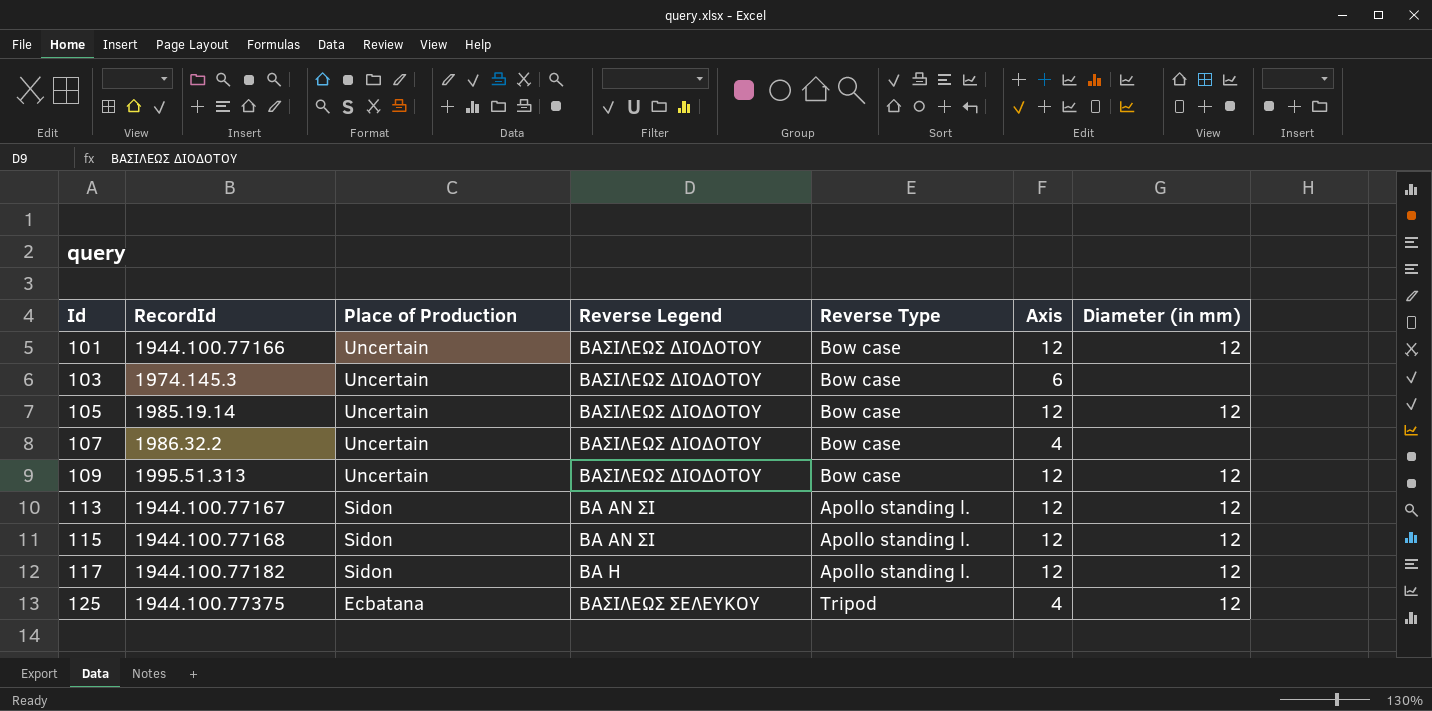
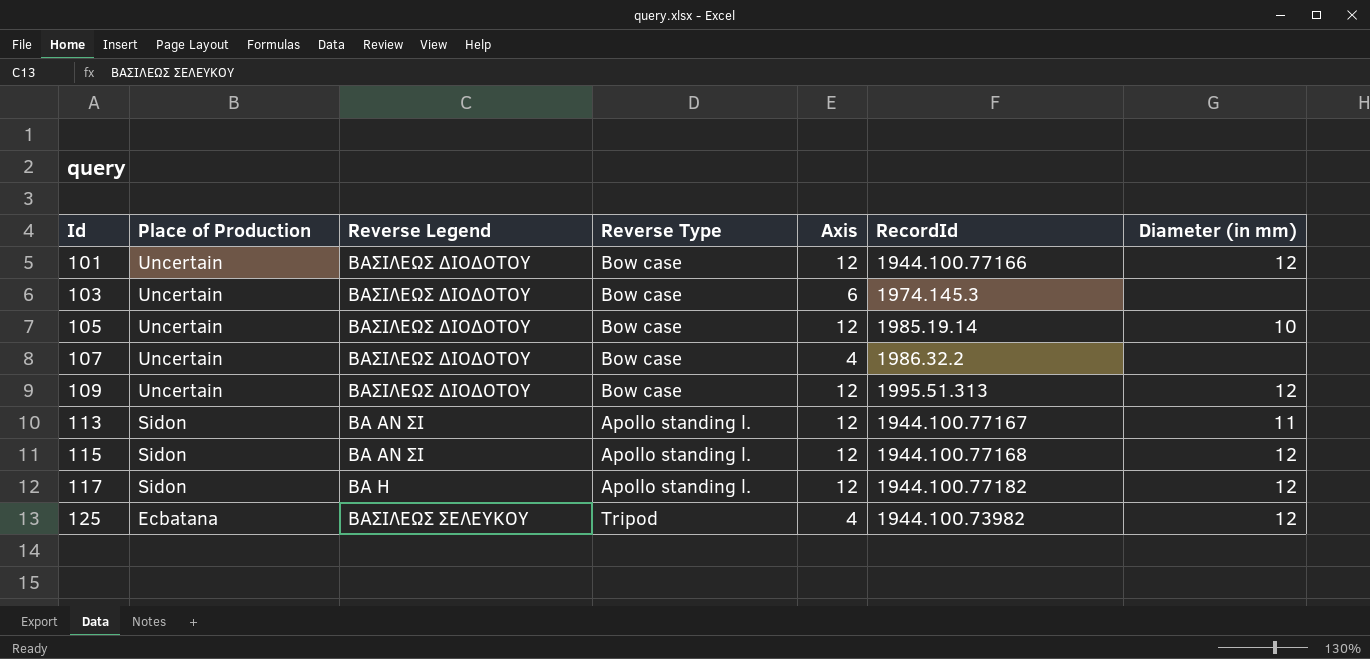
column RecordId | position: 2 -> 6
105 | Diameter (in mm): 12 -> 10
113 | Diameter (in mm): 12 -> 11
125 | RecordId: 1944.100.77375 -> 1944.100.73982

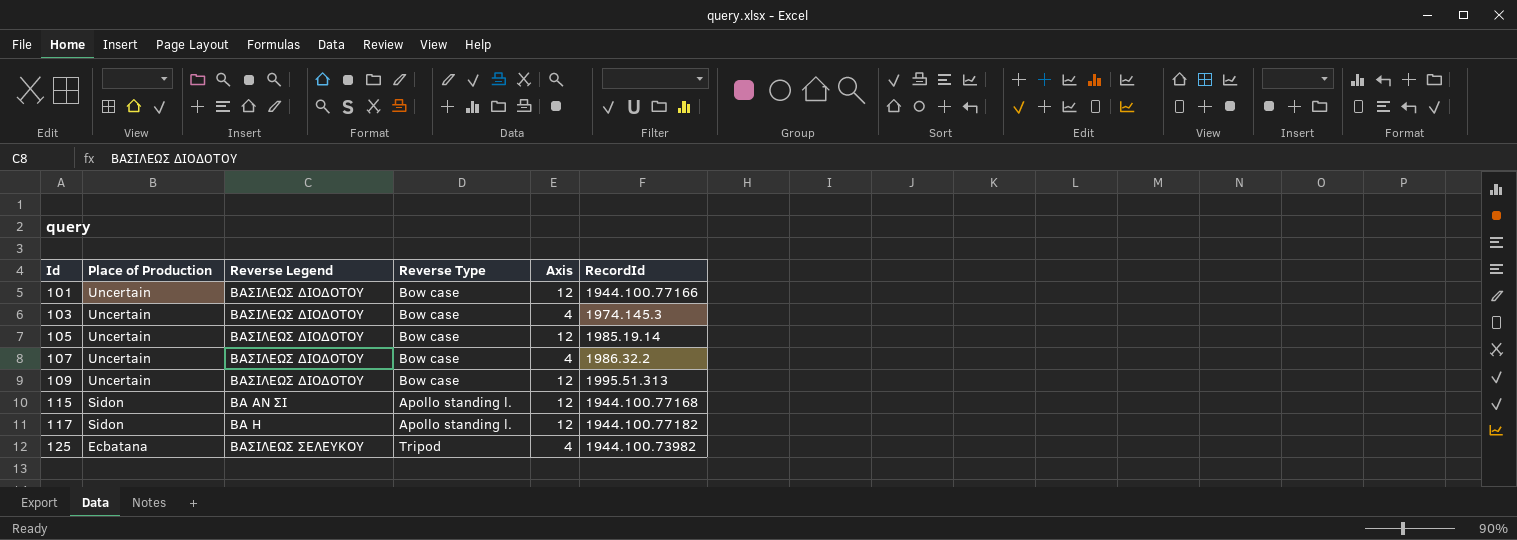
column Diameter (in mm) | position: 7 -> none
row 113: Sidon | BA AN ΣI | Apollo standing l. | 12 | 1944.100.77167 | 11 -> none
103 | Axis: 6 -> 4

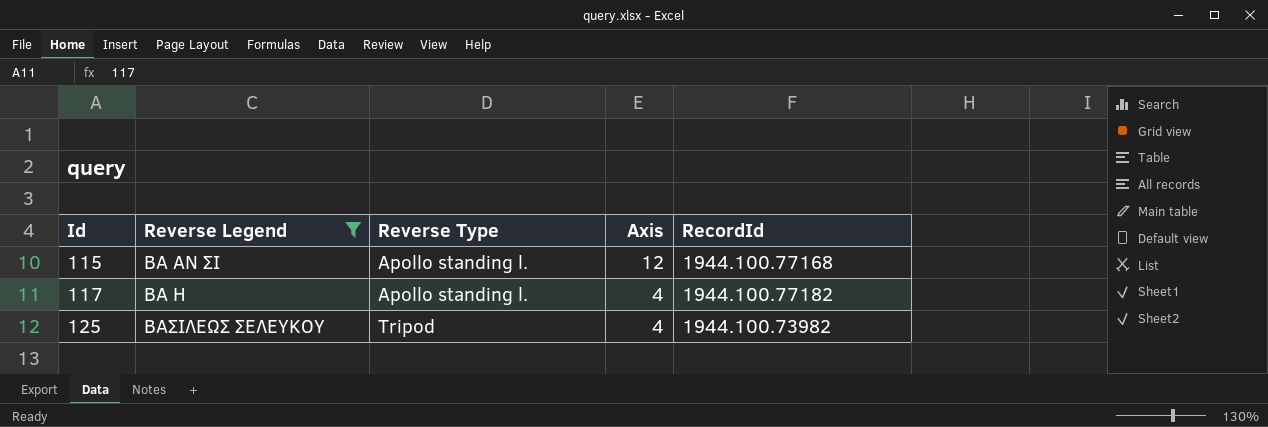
filter: none -> Reverse Legend != ΒΑΣΙΛΕΩΣ ΔΙΟΔΟΤΟΥ
column Place of Production | position: 2 -> none
117 | Axis: 12 -> 4

